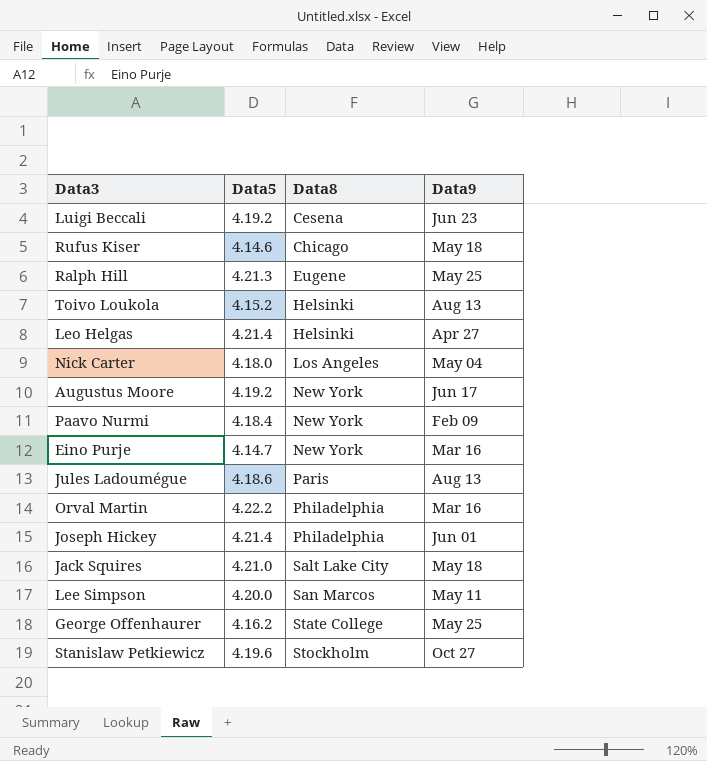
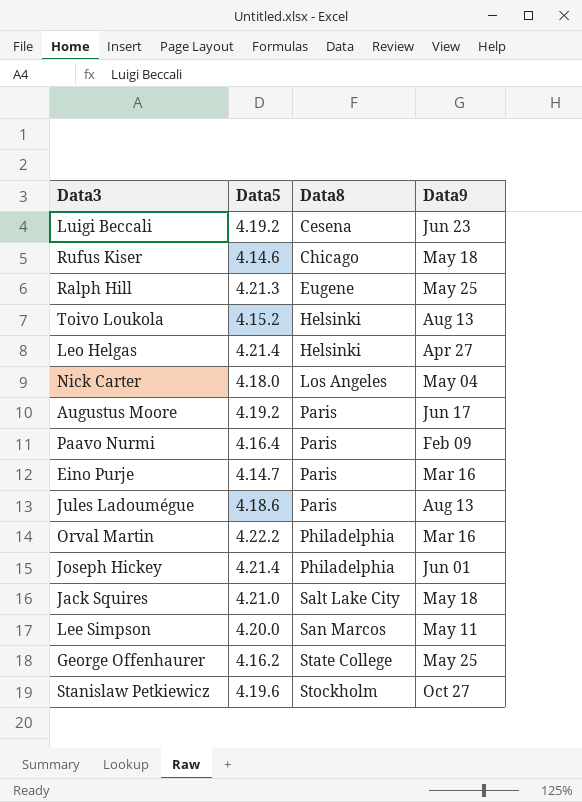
Augustus Moore | Data8: New York -> Paris
Paavo Nurmi | Data5: 4.18.4 -> 4.16.4
Paavo Nurmi | Data8: New York -> Paris
Eino Purje | Data8: New York -> Paris

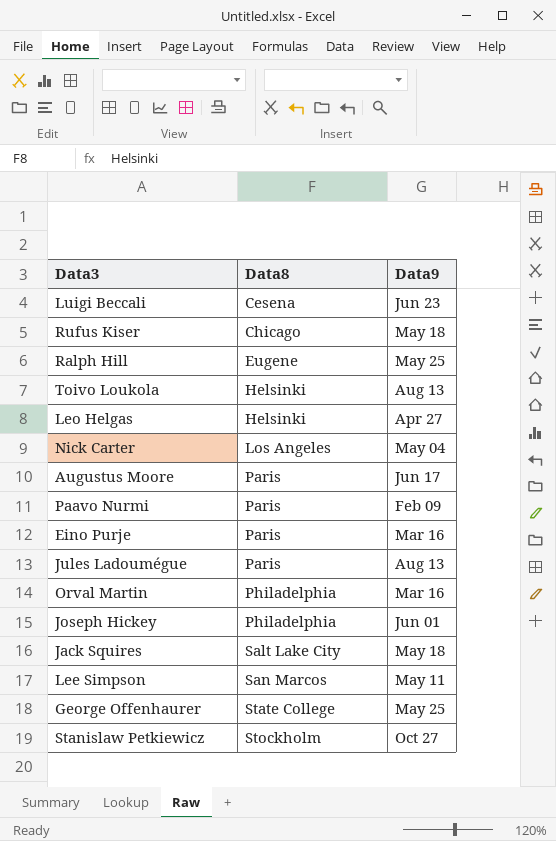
column Data5 | position: 2 -> none

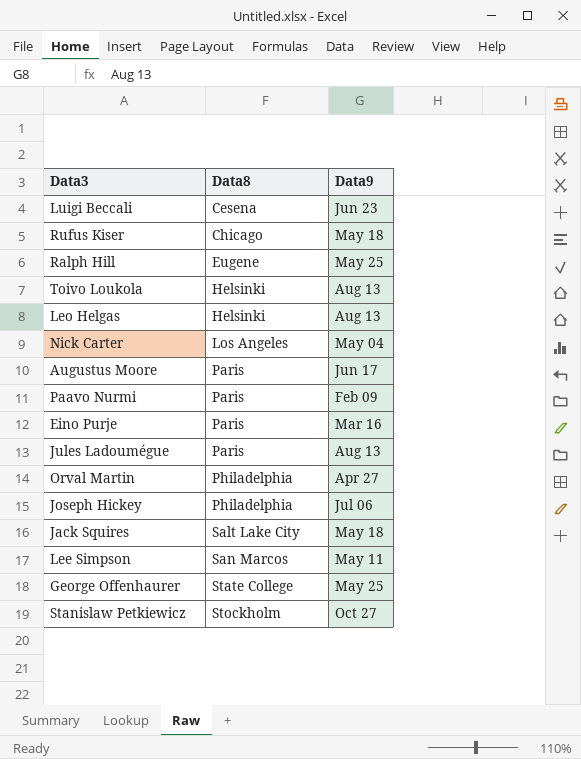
Leo Helgas | Data9: Apr 27 -> Aug 13
Orval Martin | Data9: Mar 16 -> Apr 27
Joseph Hickey | Data9: Jun 01 -> Jul 06

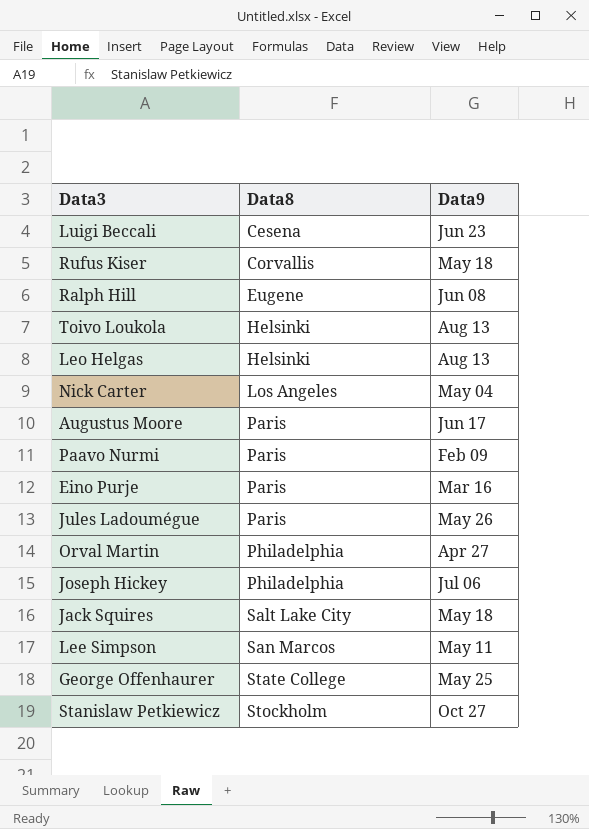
Rufus Kiser | Data8: Chicago -> Corvallis
Ralph Hill | Data9: May 25 -> Jun 08
Jules Ladoumégue | Data9: Aug 13 -> May 26

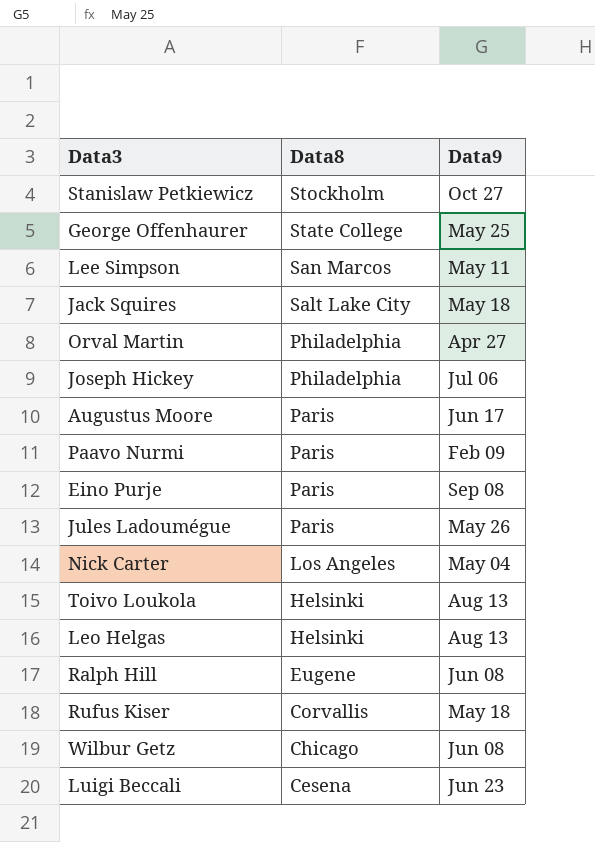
row order: Data8 ascending -> Data8 descending
Eino Purje | Data9: Mar 16 -> Sep 08
row Wilbur Getz: none -> Chicago | Jun 08

